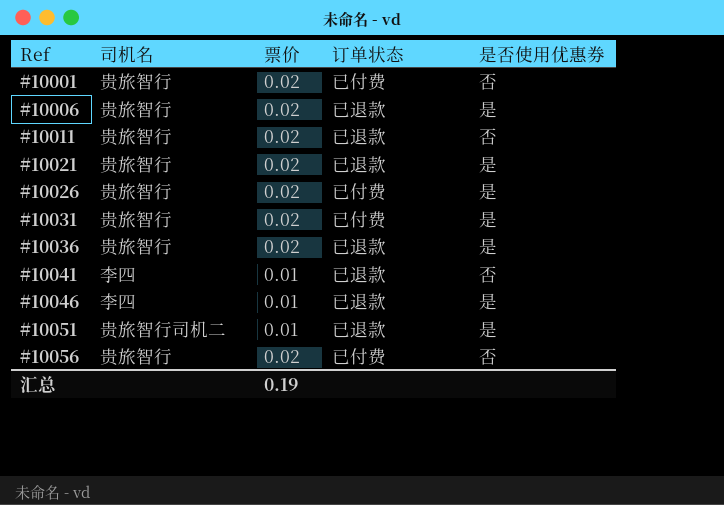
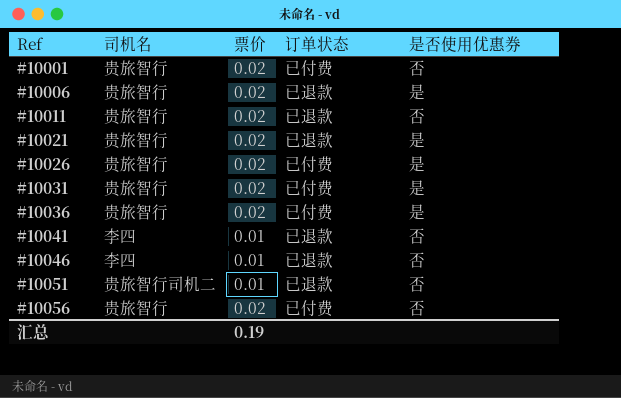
#10036 | 订单状态: 已退款 -> 已付费
#10046 | 是否使用优惠券: 是 -> 否
#10051 | 是否使用优惠券: 是 -> 否

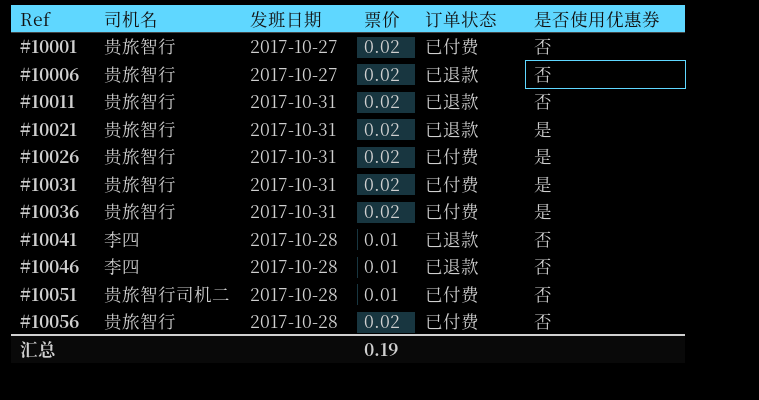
column 发班日期 | position: none -> 3
#10006 | 是否使用优惠券: 是 -> 否
#10051 | 订单状态: 已退款 -> 已付费

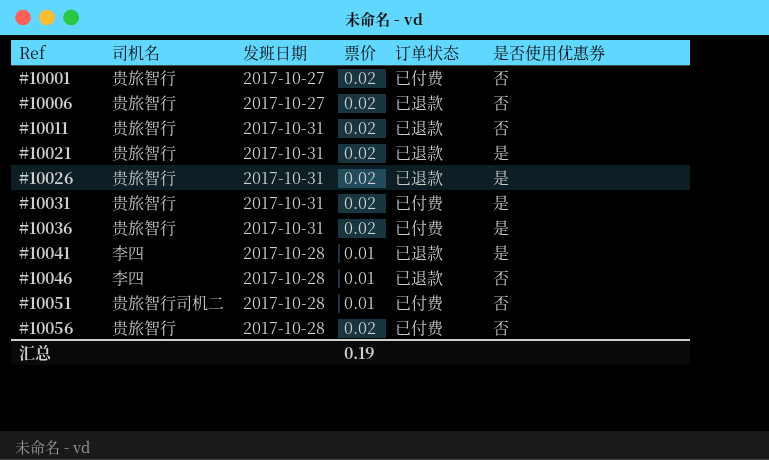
#10026 | 订单状态: 已付费 -> 已退款
#10041 | 是否使用优惠券: 否 -> 是

